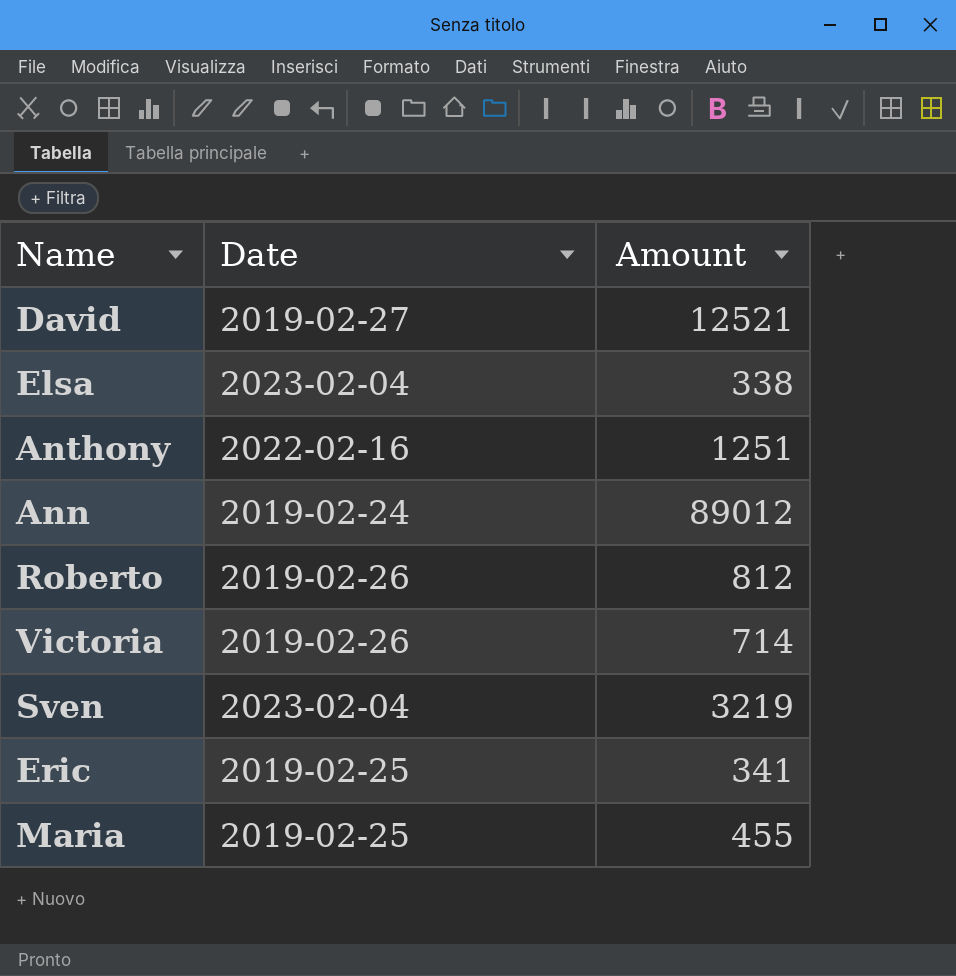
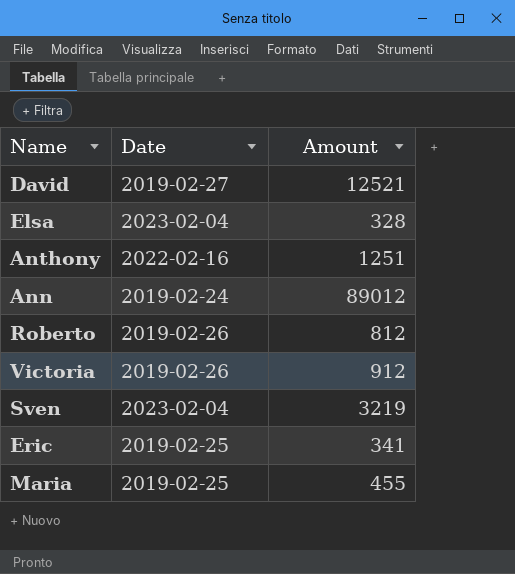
Elsa | Amount: 338 -> 328
Victoria | Amount: 714 -> 912

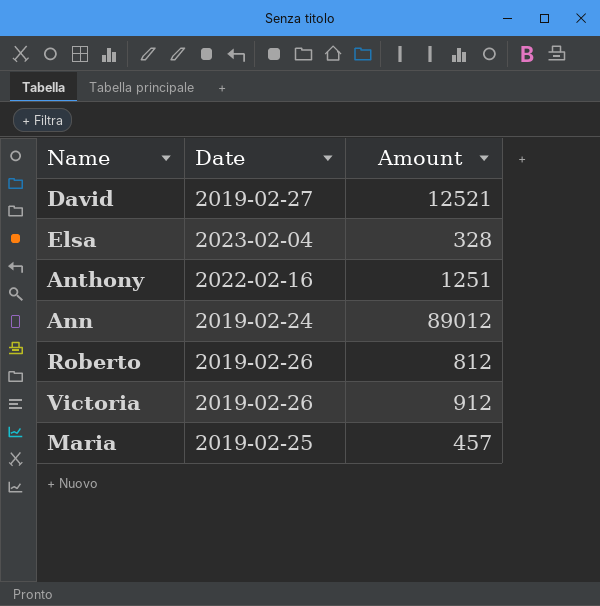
row Sven: 2023-02-04 | 3219 -> none
row Eric: 2019-02-25 | 341 -> none
Maria | Amount: 455 -> 457

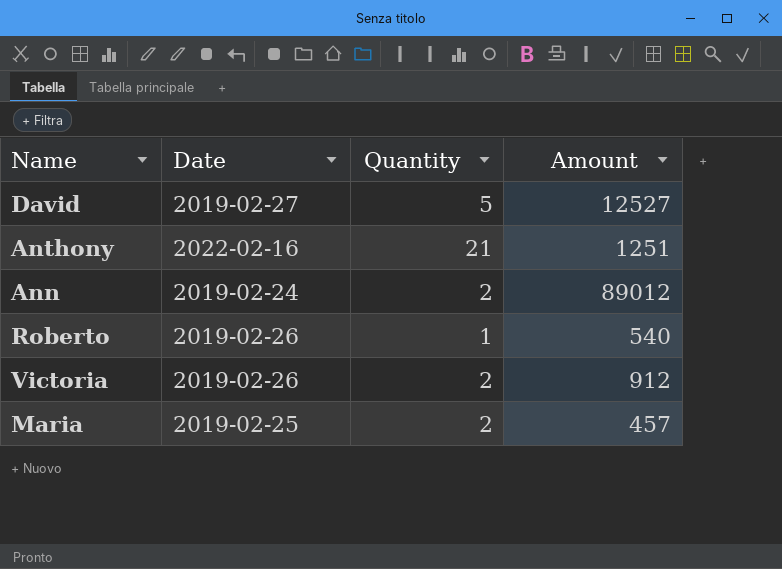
column Quantity | position: none -> 3
row Elsa: 2023-02-04 | 328 -> none
David | Amount: 12521 -> 12527
Roberto | Amount: 812 -> 540

